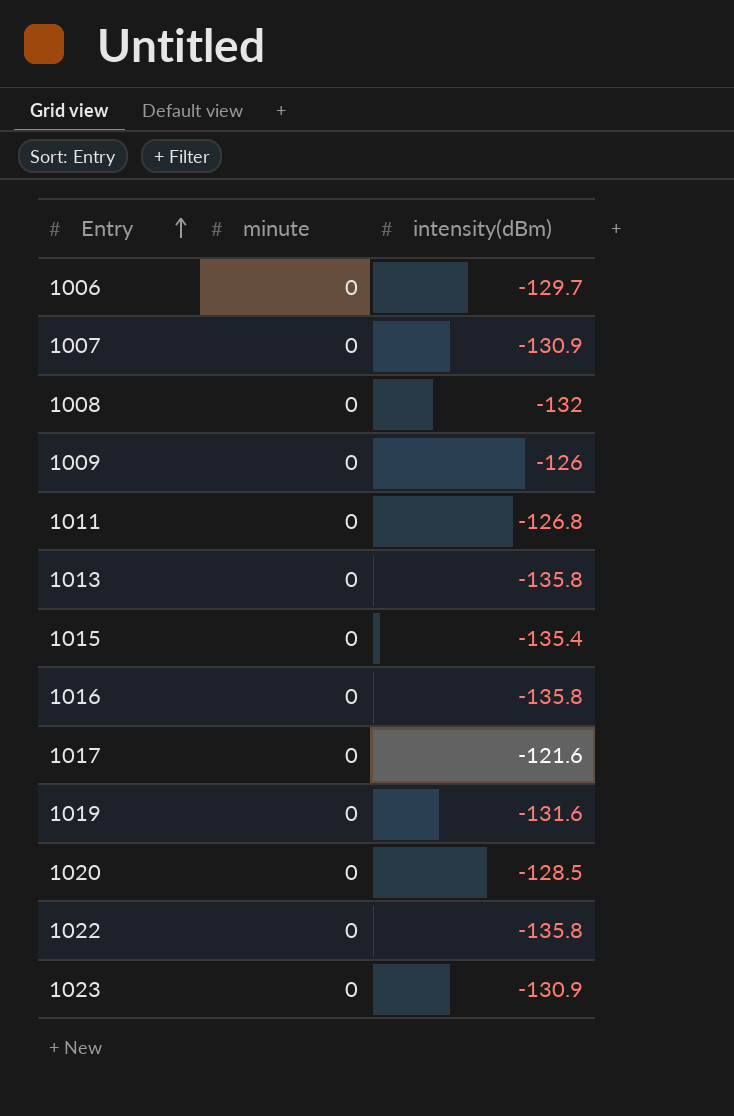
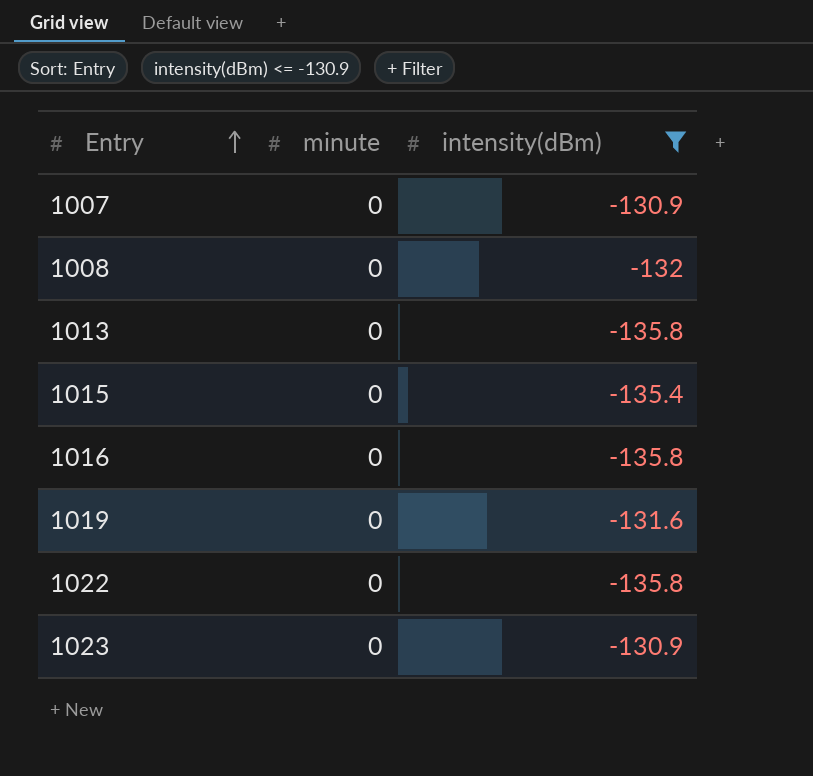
filter: none -> intensity(dBm) <= -130.9

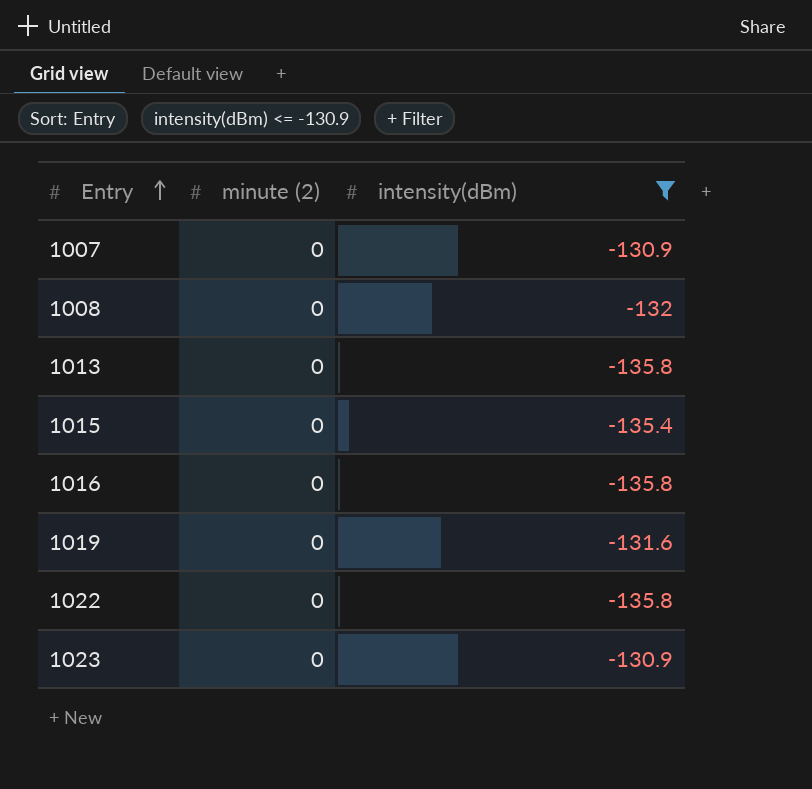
column name: minute -> minute (2)

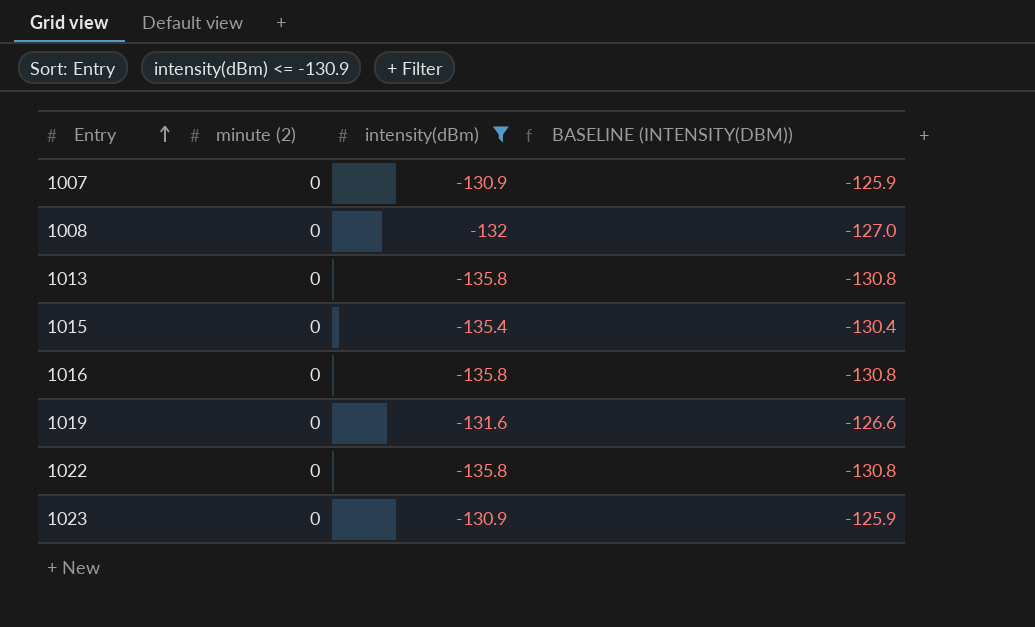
column BASELINE (INTENSITY(DBM)) | formula: none -> [intensity(dBm)] + 5

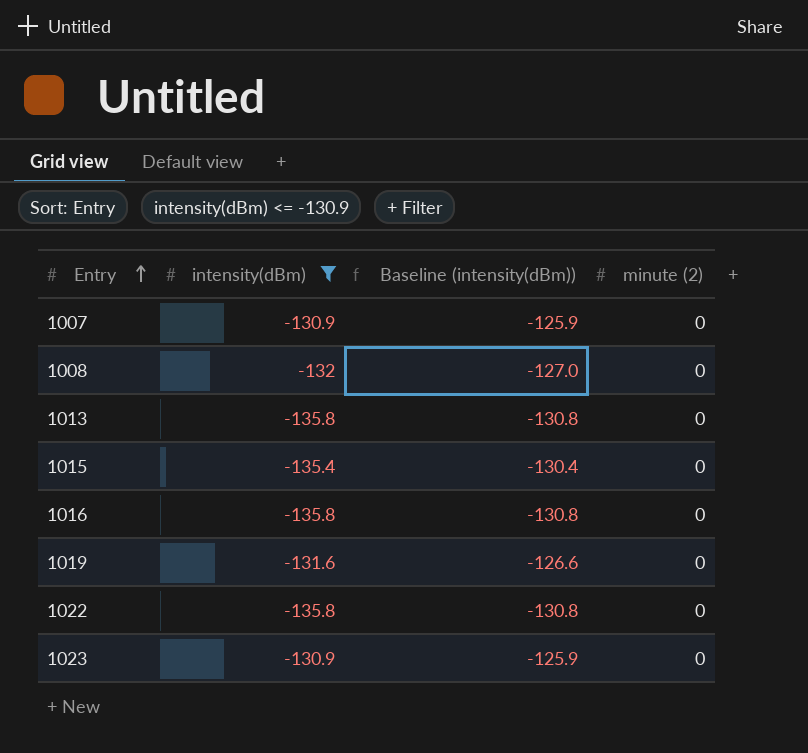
column name: BASELINE (INTENSITY(DBM)) -> Baseline (intensity(dBm))
column minute (2) | position: 2 -> 4

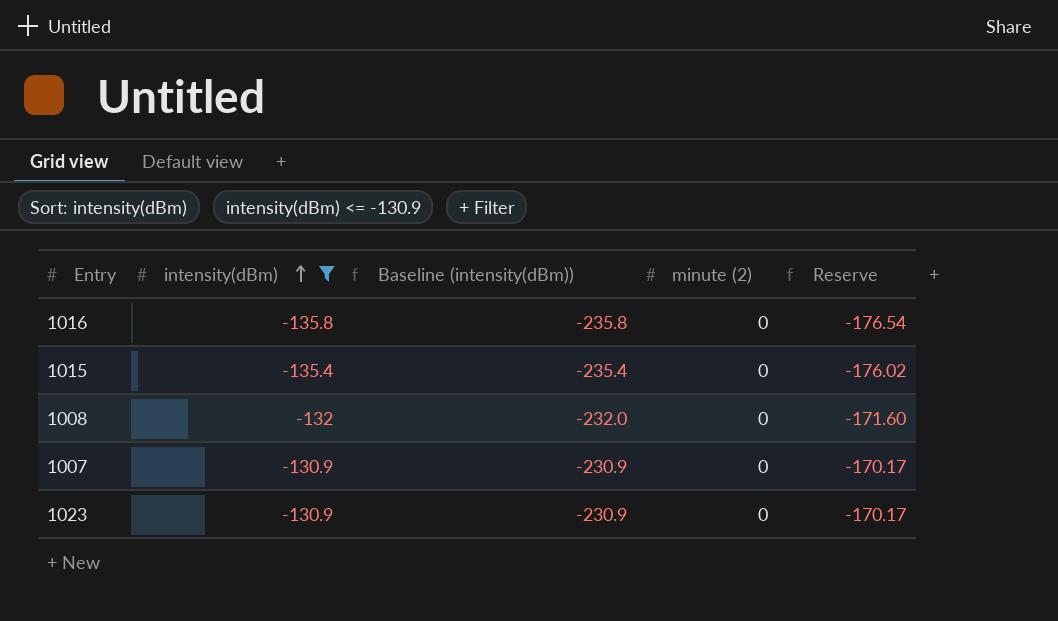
row order: Entry ascending -> intensity(dBm) ascending
column Baseline (intensity(dBm)) | formula: [intensity(dBm)] + 5 -> [intensity(dBm)] - 100
column Reserve | formula: none -> [intensity(dBm)] * 1.3
row 1013: -135.8 | -130.8 | 0 -> none
row 1019: -131.6 | -126.6 | 0 -> none
row 1022: -135.8 | -130.8 | 0 -> none

